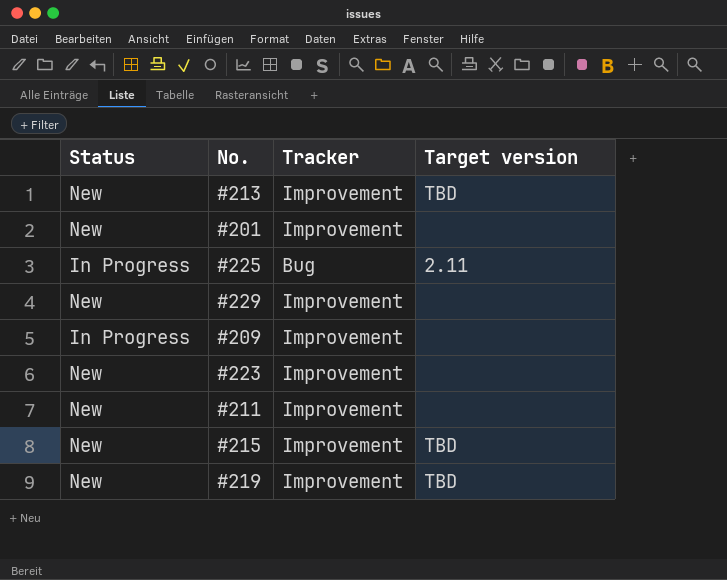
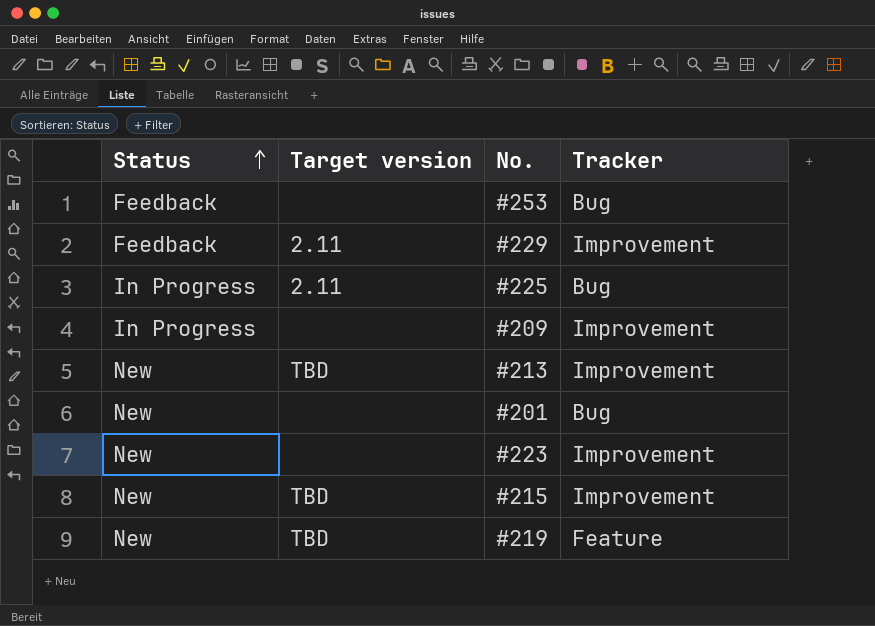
row order: none -> Status ascending
column Target version | position: 4 -> 2
row #211: New | Improvement | none -> none
row #253: none -> Feedback | none | Bug
#229 | Status: New -> Feedback
#229 | Target version: none -> 2.11
#201 | Tracker: Improvement -> Bug
#219 | Tracker: Improvement -> Feature

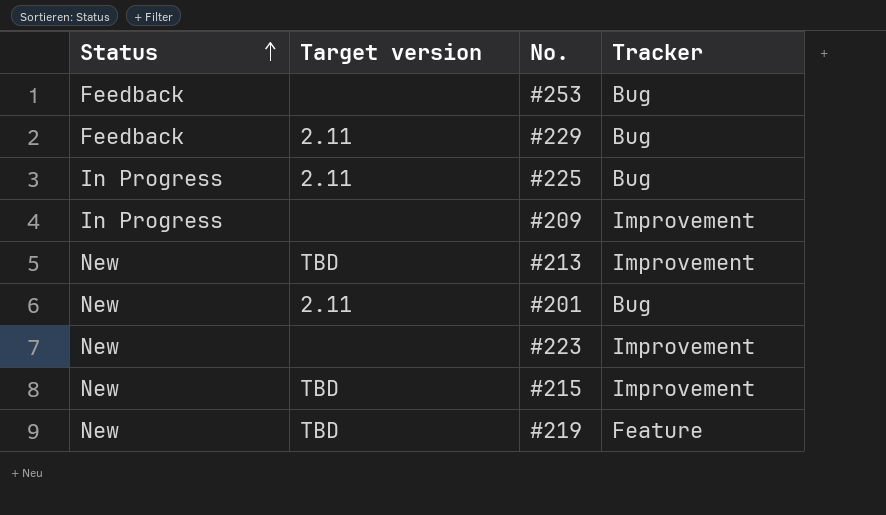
#229 | Tracker: Improvement -> Bug
#201 | Target version: none -> 2.11

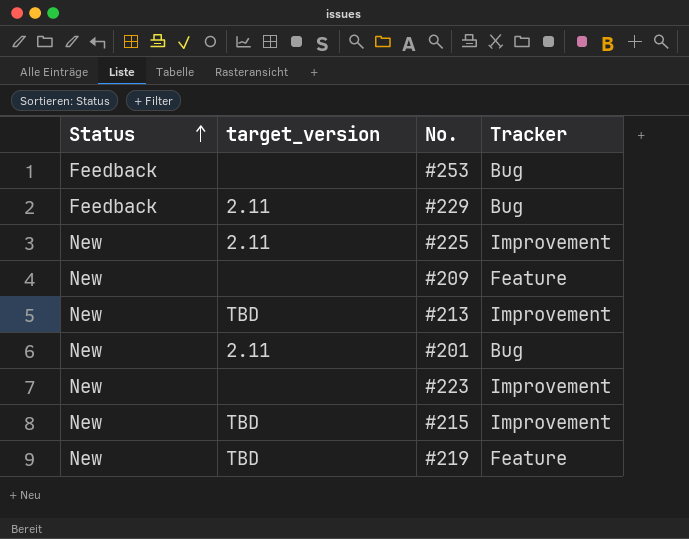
column name: Target version -> target_version
#225 | Status: In Progress -> New
#225 | Tracker: Bug -> Improvement
#209 | Status: In Progress -> New
#209 | Tracker: Improvement -> Feature

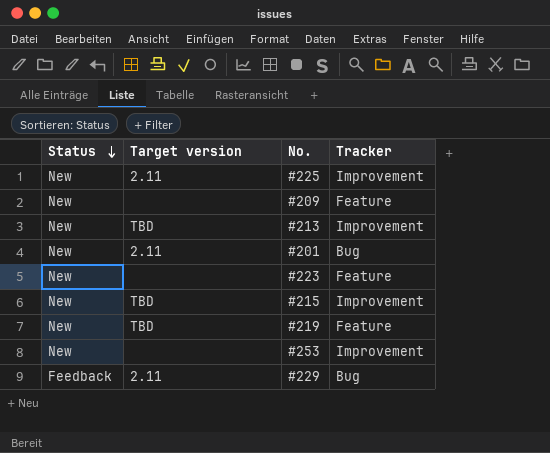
row order: Status ascending -> Status descending
column name: target_version -> Target version
#223 | Tracker: Improvement -> Feature
#253 | Status: Feedback -> New
#253 | Tracker: Bug -> Improvement

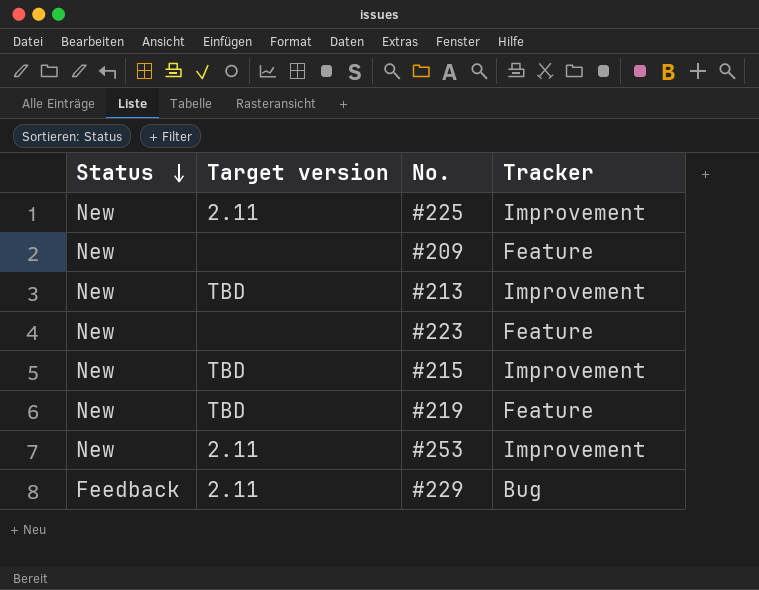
row #201: New | 2.11 | Bug -> none
#253 | Target version: none -> 2.11

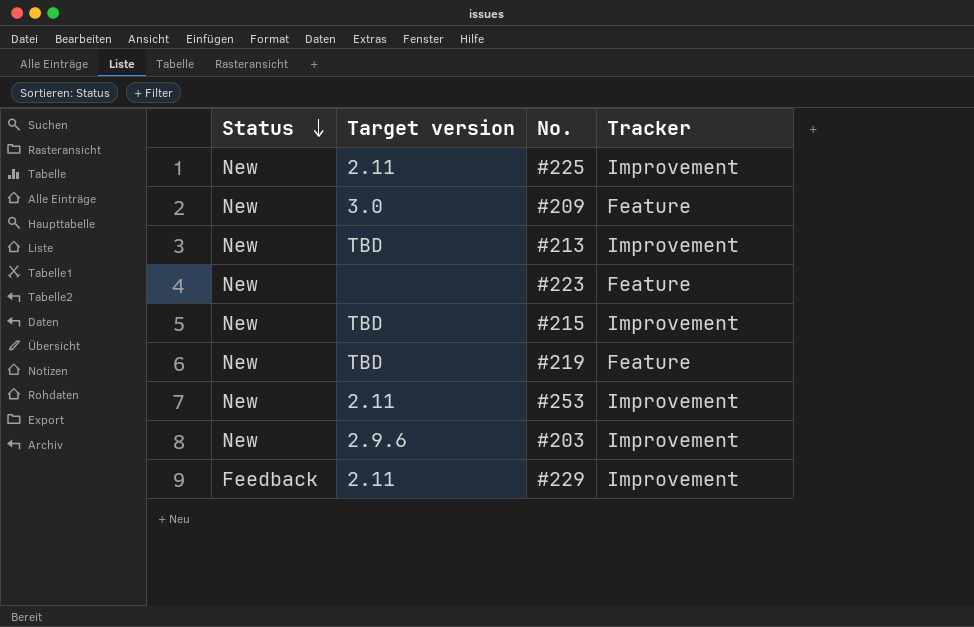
#209 | Target version: none -> 3.0
row #203: none -> New | 2.9.6 | Improvement
#229 | Tracker: Bug -> Improvement

